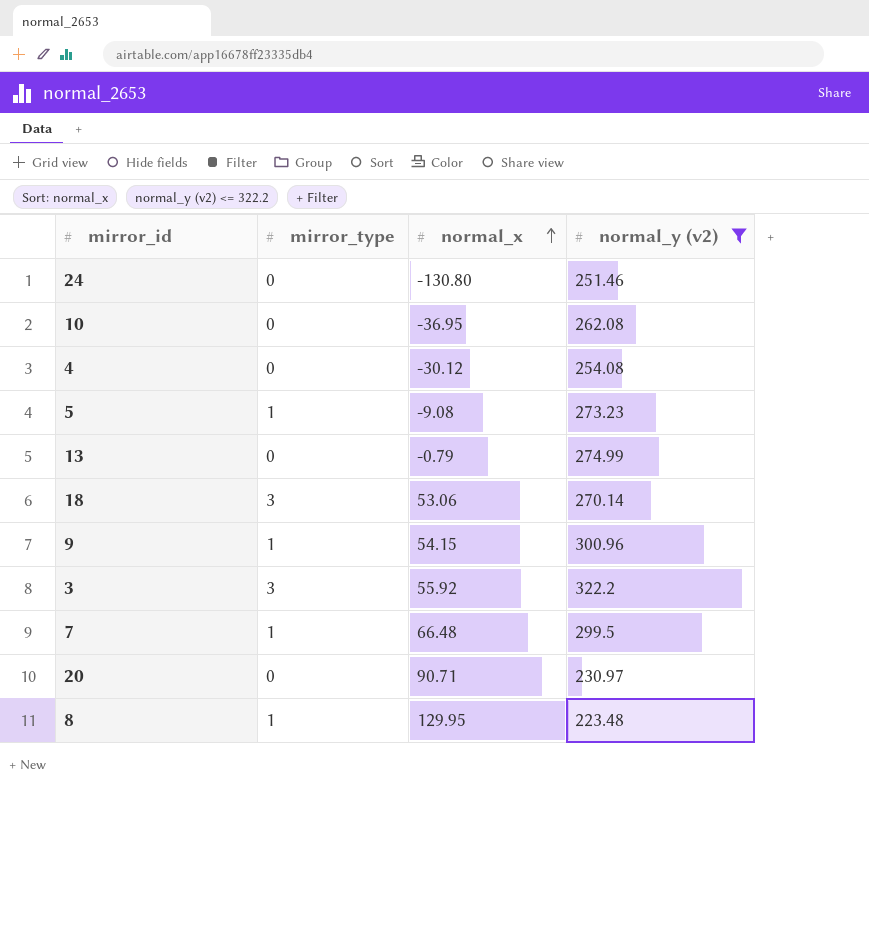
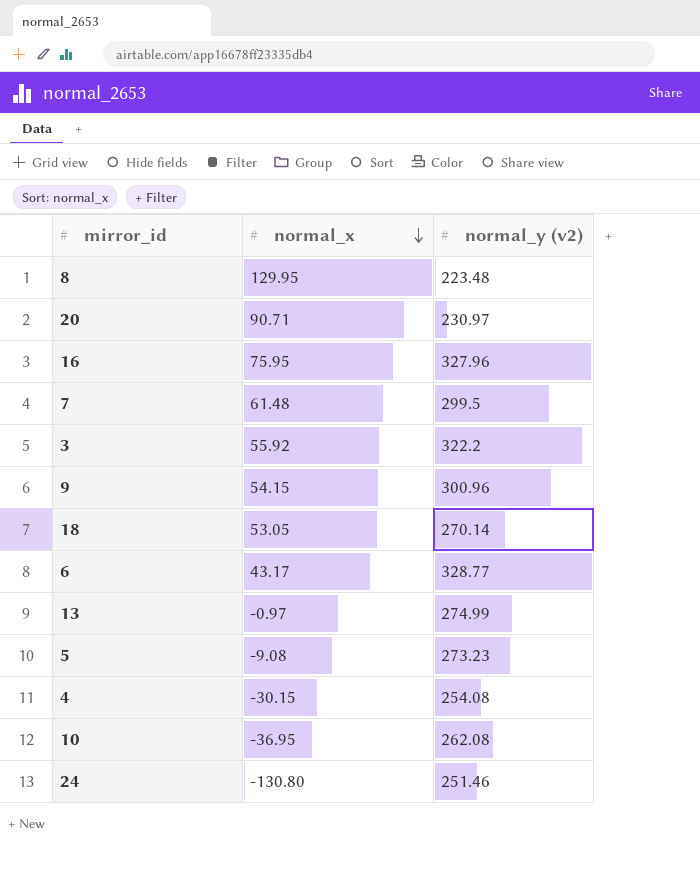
filter: normal_y (v2) <= 322.2 -> none
row order: normal_x ascending -> normal_x descending
column mirror_type | position: 2 -> none
7 | normal_x: 66.48 -> 61.48
18 | normal_x: 53.06 -> 53.05
13 | normal_x: -0.79 -> -0.97
4 | normal_x: -30.12 -> -30.15

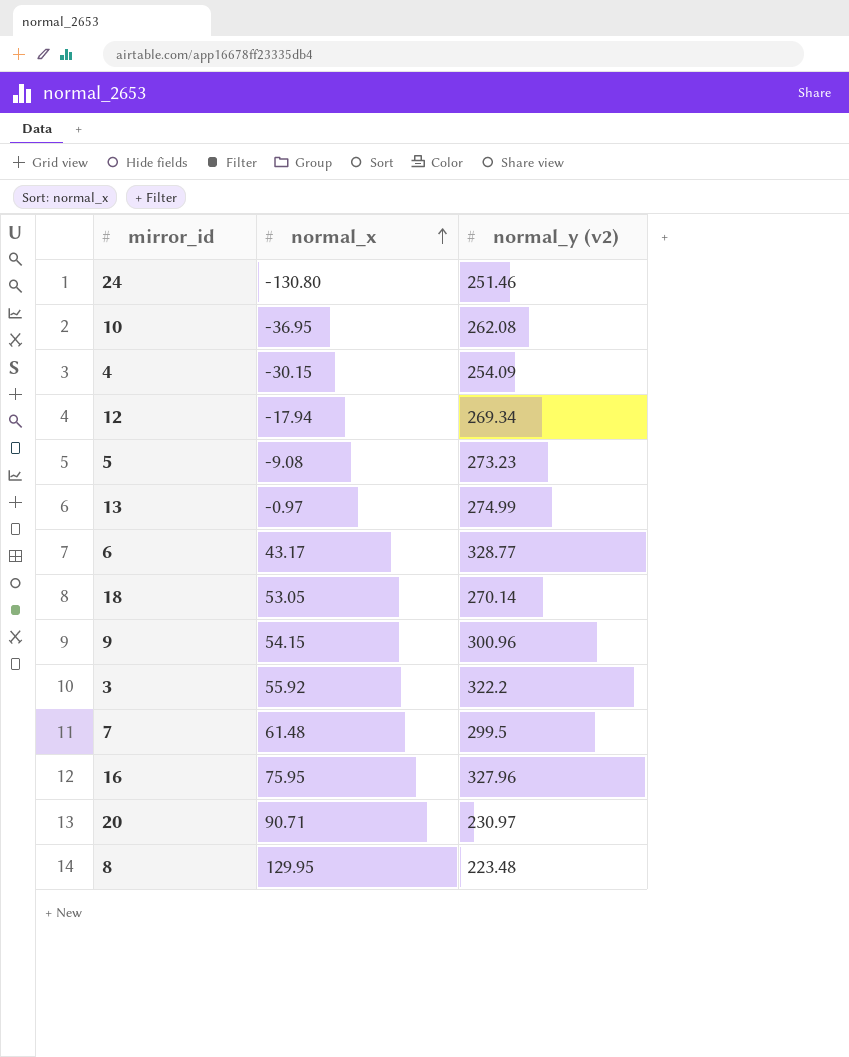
row order: normal_x descending -> normal_x ascending
4 | normal_y (v2): 254.08 -> 254.09
row 12: none -> -17.94 | 269.34

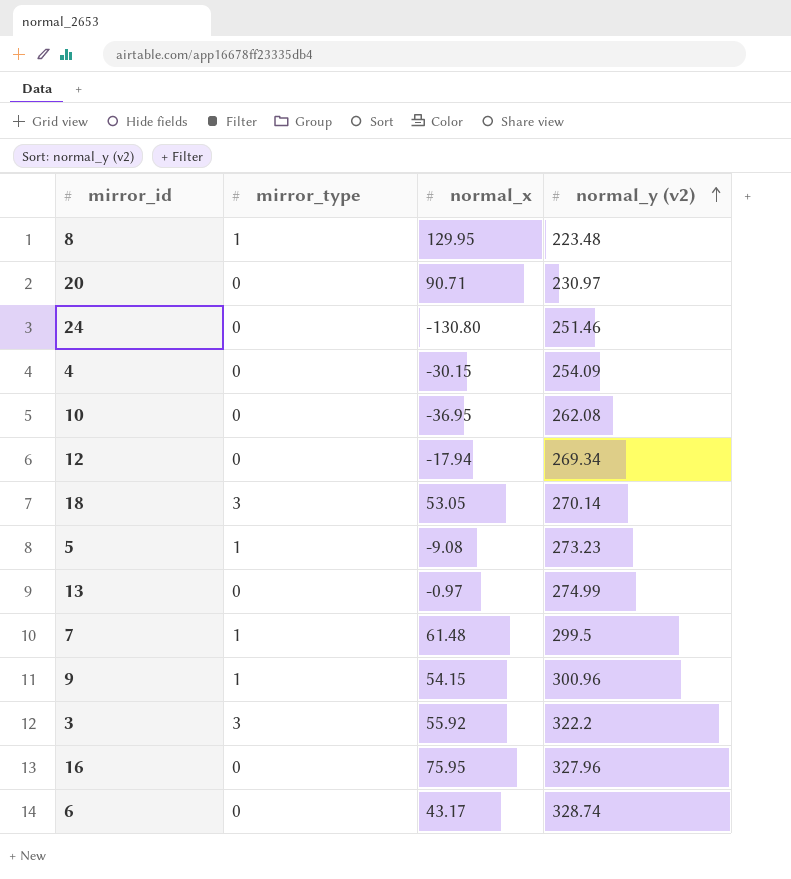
row order: normal_x ascending -> normal_y (v2) ascending
column mirror_type | position: none -> 2
6 | normal_y (v2): 328.77 -> 328.74

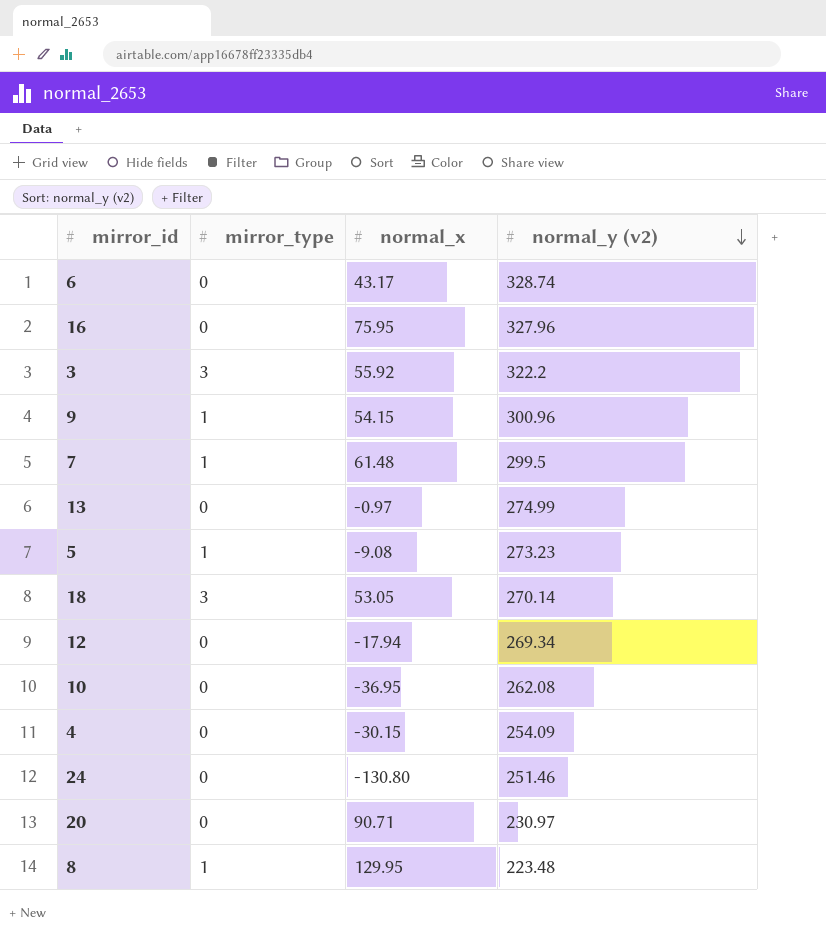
row order: normal_y (v2) ascending -> normal_y (v2) descending

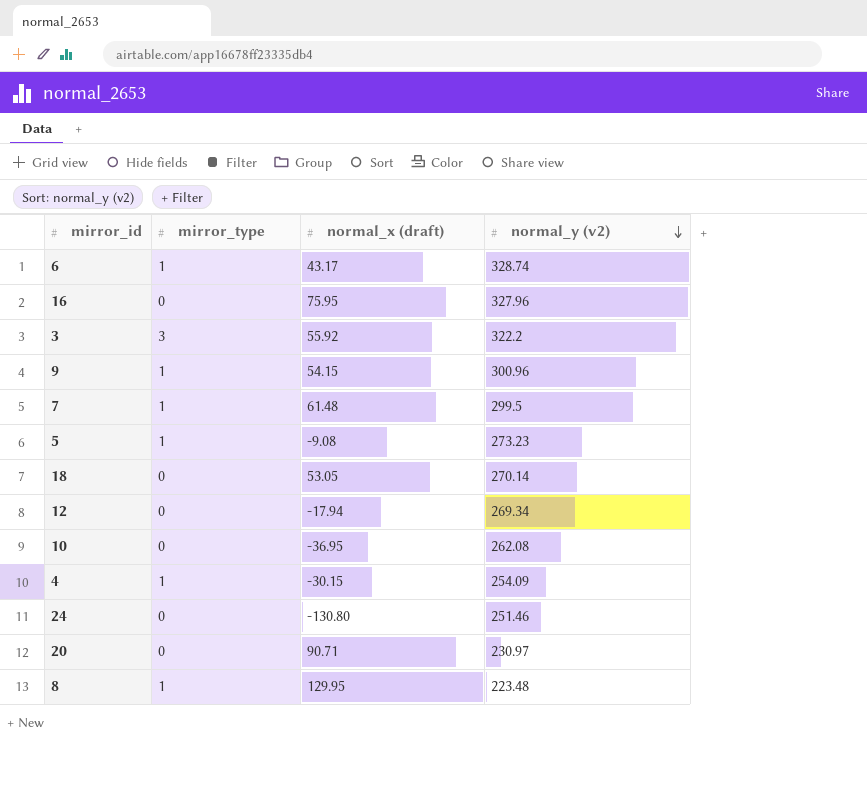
column name: normal_x -> normal_x (draft)
row 13: 0 | -0.97 | 274.99 -> none
6 | mirror_type: 0 -> 1
18 | mirror_type: 3 -> 0
4 | mirror_type: 0 -> 1

